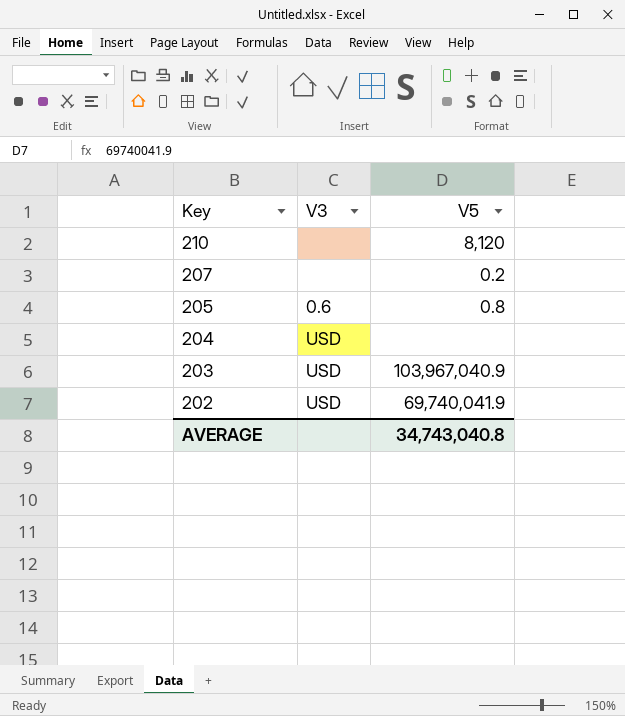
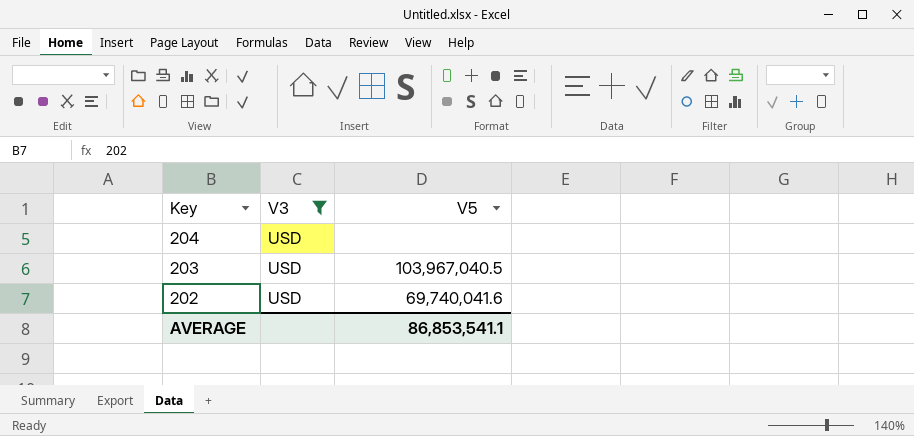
filter: none -> V3 = USD
203 | V5: 103,967,040.9 -> 103,967,040.5
202 | V5: 69,740,041.9 -> 69,740,041.6
AVERAGE | V5: 34,743,040.8 -> 86,853,541.1

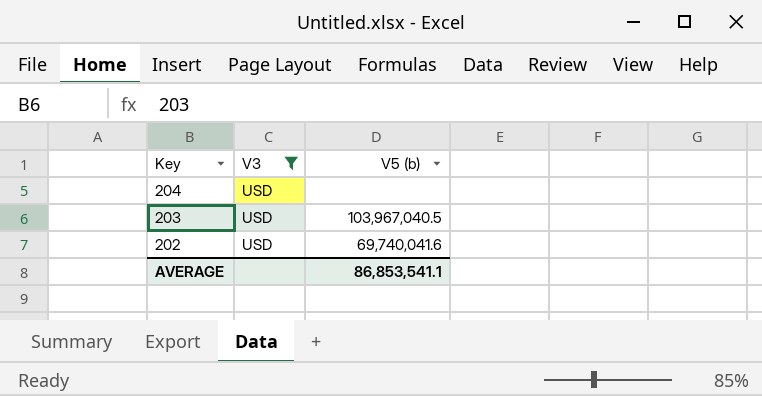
column name: V5 -> V5 (b)

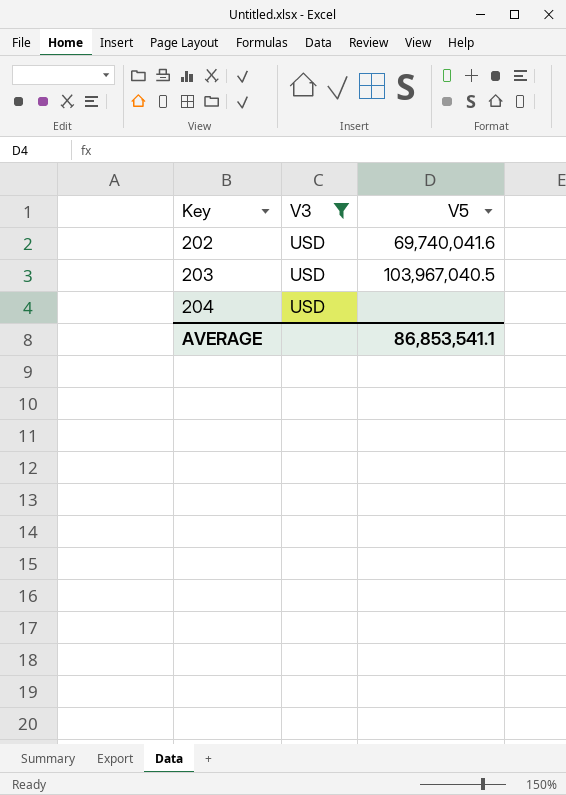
row order: Key descending -> Key ascending
column name: V5 (b) -> V5

